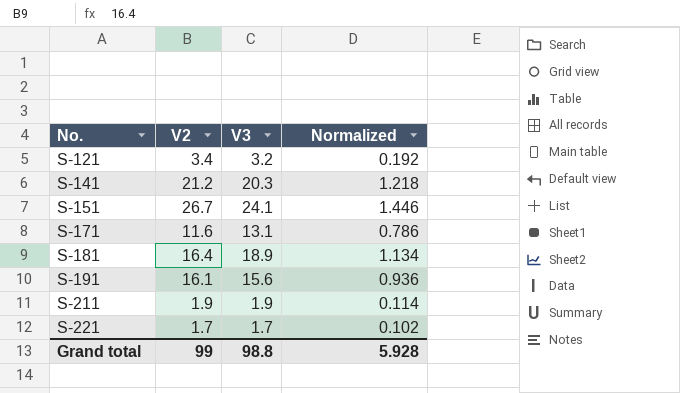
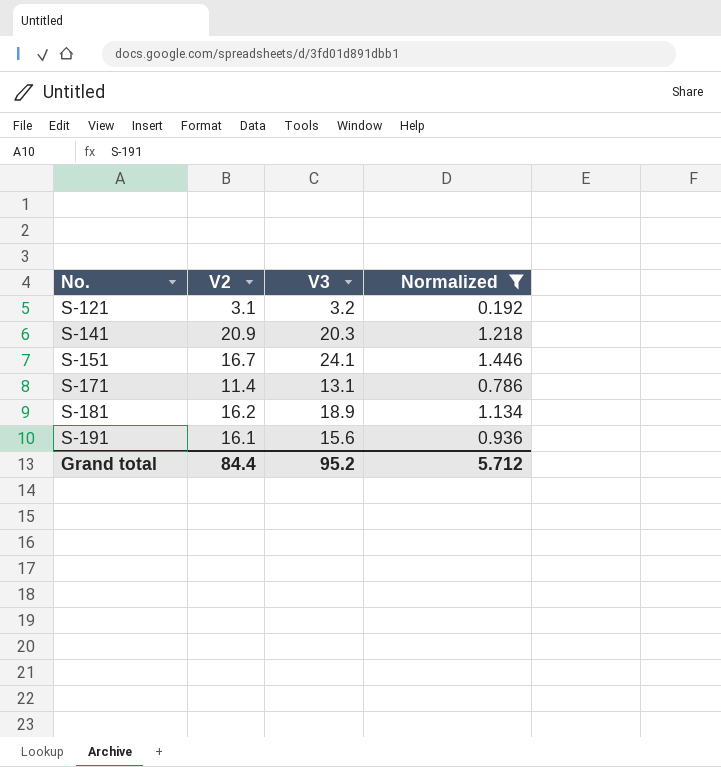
filter: none -> Normalized >= 0.192
S-121 | V2: 3.4 -> 3.1
S-141 | V2: 21.2 -> 20.9
S-151 | V2: 26.7 -> 16.7
S-171 | V2: 11.6 -> 11.4
S-181 | V2: 16.4 -> 16.2
Grand total | V2: 99 -> 84.4
Grand total | V3: 98.8 -> 95.2
Grand total | Normalized: 5.928 -> 5.712

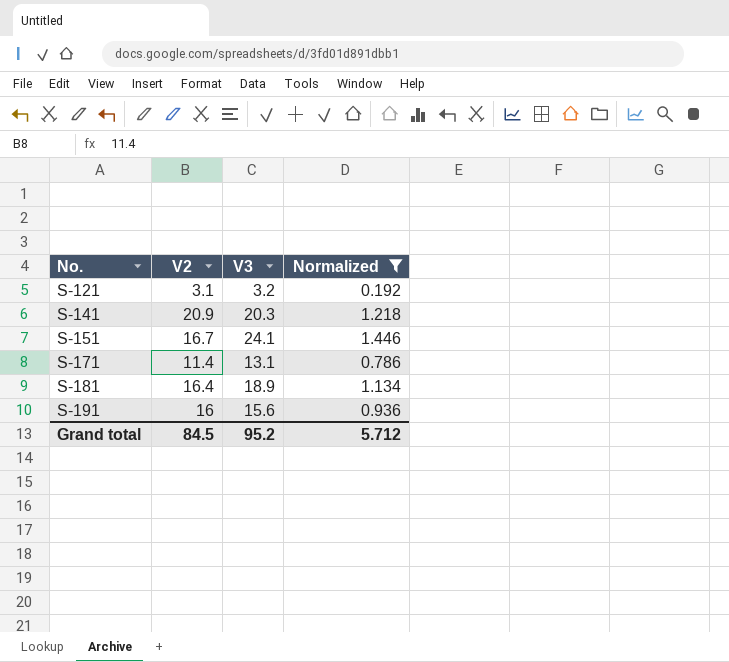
S-181 | V2: 16.2 -> 16.4
S-191 | V2: 16.1 -> 16
Grand total | V2: 84.4 -> 84.5

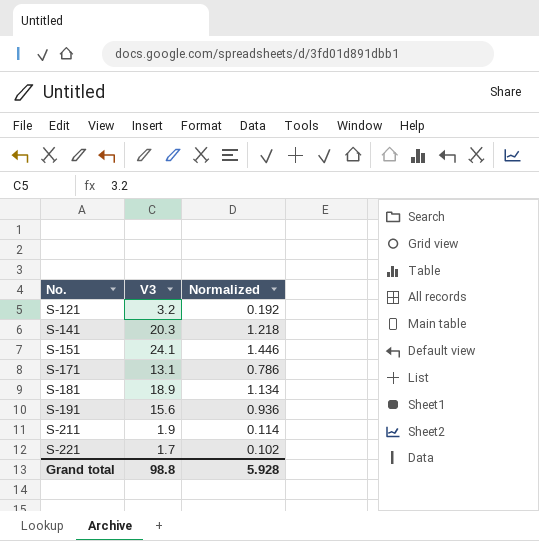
filter: Normalized >= 0.192 -> none
column V2 | position: 2 -> none
Grand total | V3: 95.2 -> 98.8
Grand total | Normalized: 5.712 -> 5.928

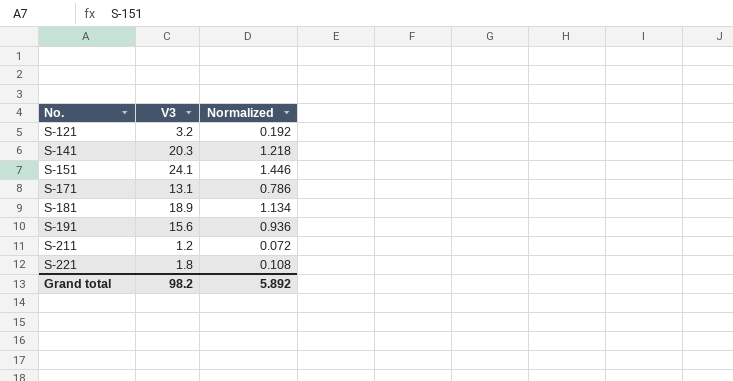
S-211 | V3: 1.9 -> 1.2
S-211 | Normalized: 0.114 -> 0.072
S-221 | V3: 1.7 -> 1.8
S-221 | Normalized: 0.102 -> 0.108
Grand total | V3: 98.8 -> 98.2
Grand total | Normalized: 5.928 -> 5.892

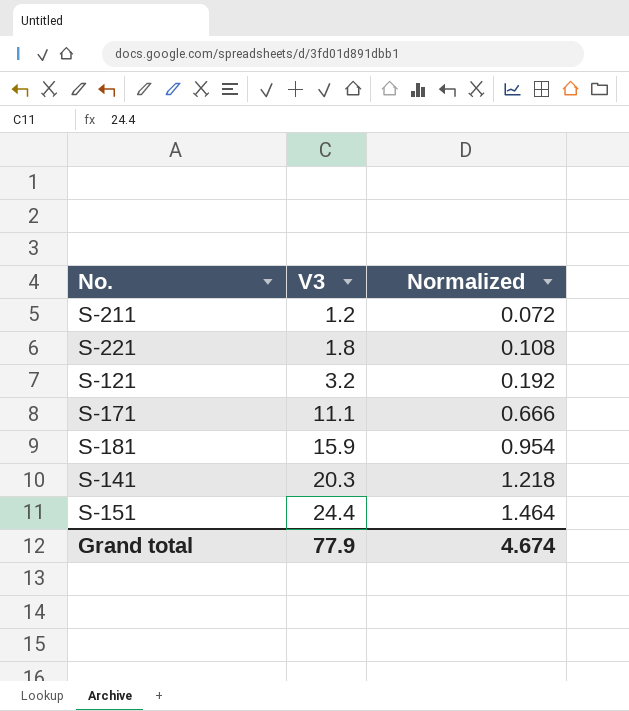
row order: No. ascending -> V3 ascending
row S-191: 15.6 | 0.936 -> none
S-171 | V3: 13.1 -> 11.1
S-171 | Normalized: 0.786 -> 0.666
S-181 | V3: 18.9 -> 15.9
S-181 | Normalized: 1.134 -> 0.954
S-151 | V3: 24.1 -> 24.4
S-151 | Normalized: 1.446 -> 1.464
Grand total | V3: 98.2 -> 77.9
Grand total | Normalized: 5.892 -> 4.674

